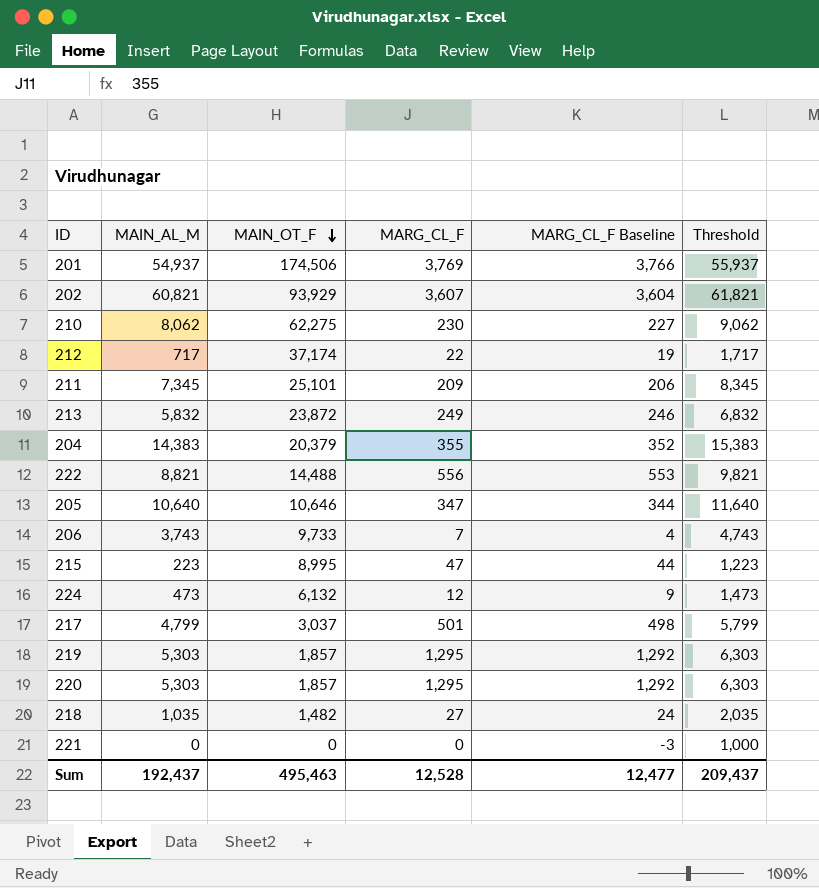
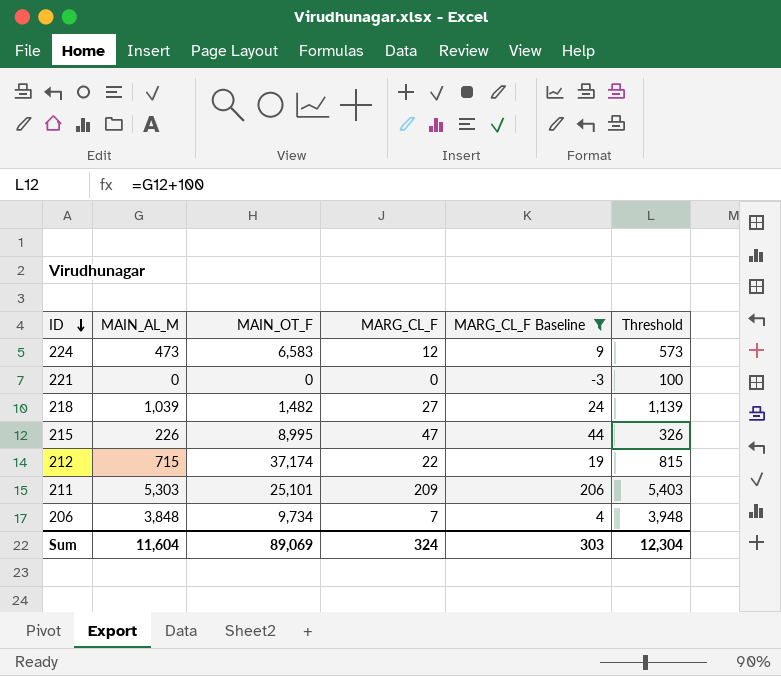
filter: none -> MARG_CL_F Baseline <= 206
row order: MAIN_OT_F descending -> ID descending
column Threshold | formula: [MAIN_AL_M] + 1000 -> [MAIN_AL_M] + 100
224 | MAIN_OT_F: 6,132 -> 6,583
218 | MAIN_AL_M: 1,035 -> 1,039
215 | MAIN_AL_M: 223 -> 226
212 | MAIN_AL_M: 717 -> 715
211 | MAIN_AL_M: 7,345 -> 5,303
206 | MAIN_AL_M: 3,743 -> 3,848
206 | MAIN_OT_F: 9,733 -> 9,734
Sum | MAIN_AL_M: 192,437 -> 11,604
Sum | MAIN_OT_F: 495,463 -> 89,069
Sum | MARG_CL_F: 12,528 -> 324
Sum | MARG_CL_F Baseline: 12,477 -> 303
Sum | Threshold: 209,437 -> 12,304

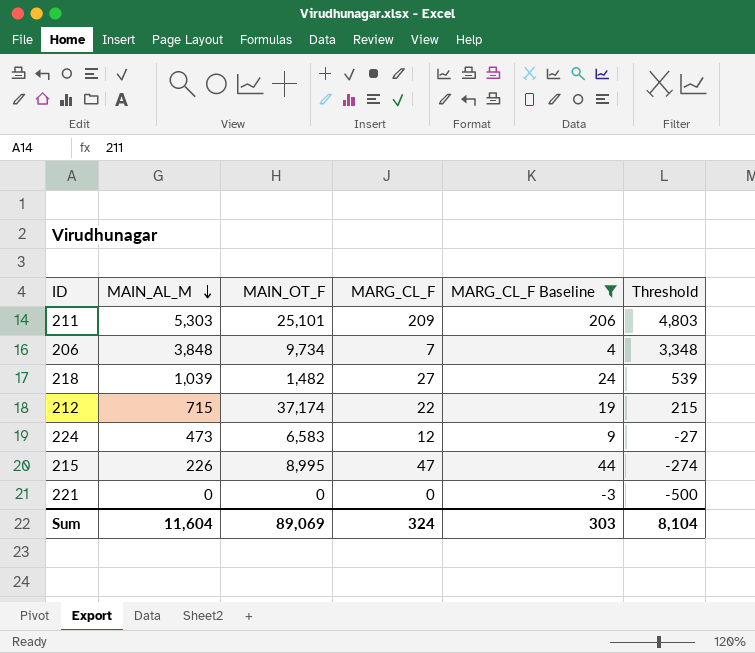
row order: ID descending -> MAIN_AL_M descending
column Threshold | formula: [MAIN_AL_M] + 100 -> [MAIN_AL_M] - 500
Sum | Threshold: 12,304 -> 8,104

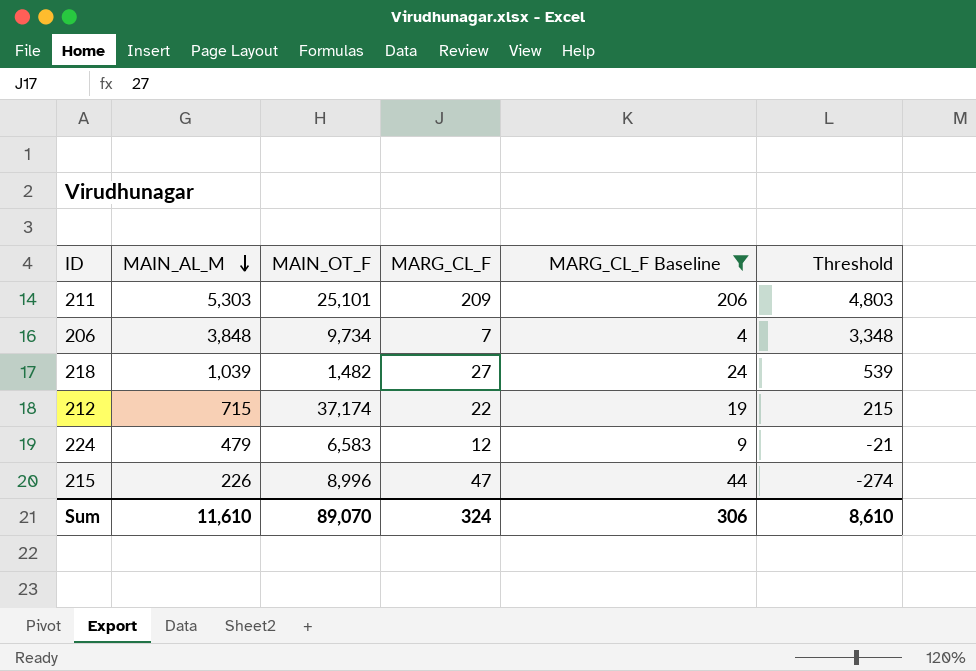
row 221: 0 | 0 | 0 | -3 | -500 -> none
224 | MAIN_AL_M: 473 -> 479
224 | Threshold: -27 -> -21
215 | MAIN_OT_F: 8,995 -> 8,996
Sum | MAIN_AL_M: 11,604 -> 11,610
Sum | MAIN_OT_F: 89,069 -> 89,070
Sum | MARG_CL_F Baseline: 303 -> 306
Sum | Threshold: 8,104 -> 8,610

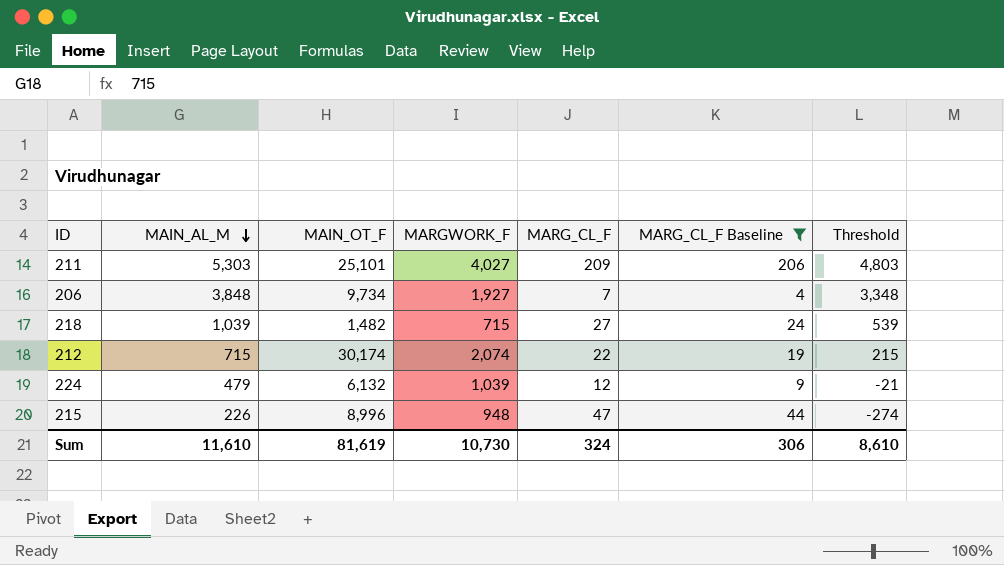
column MARGWORK_F | position: none -> 4
212 | MAIN_OT_F: 37,174 -> 30,174
224 | MAIN_OT_F: 6,583 -> 6,132
Sum | MAIN_OT_F: 89,070 -> 81,619

